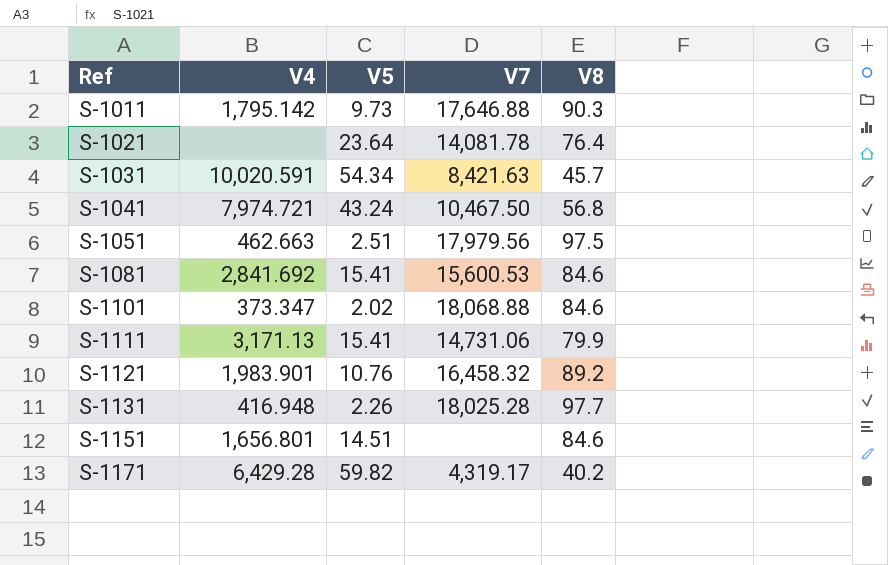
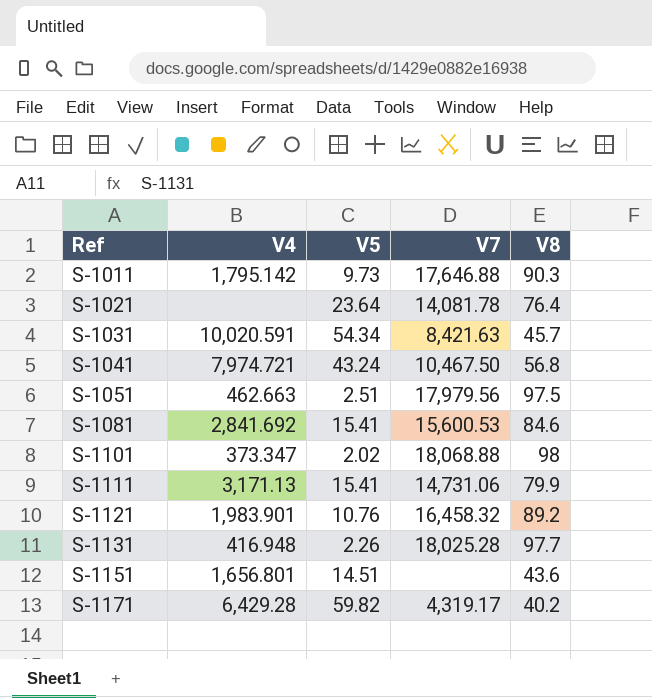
S-1101 | V8: 84.6 -> 98
S-1151 | V8: 84.6 -> 43.6

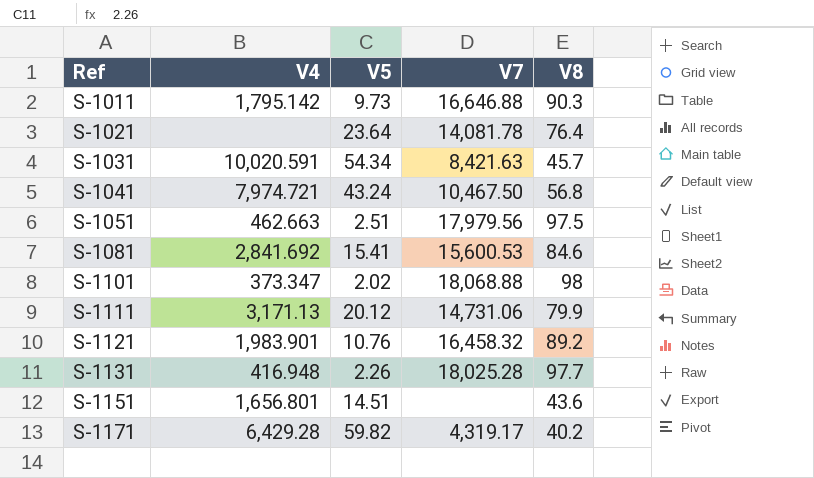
S-1011 | V7: 17,646.88 -> 16,646.88
S-1111 | V5: 15.41 -> 20.12

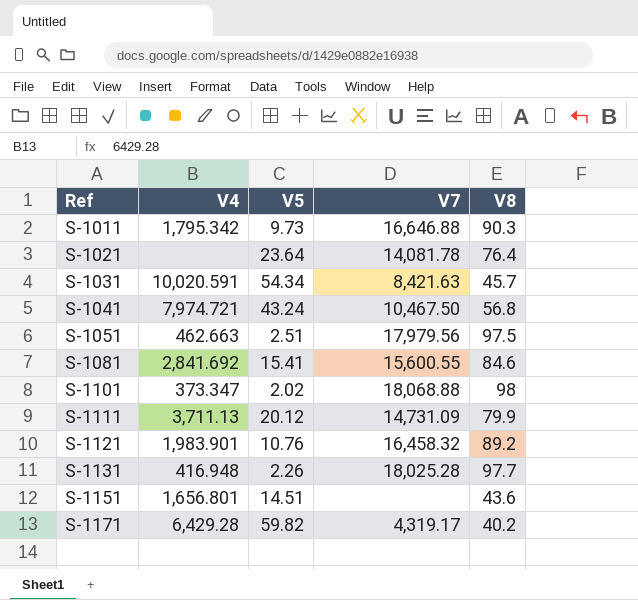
S-1011 | V4: 1,795.142 -> 1,795.342
S-1081 | V7: 15,600.53 -> 15,600.55
S-1111 | V4: 3,171.13 -> 3,711.13
S-1111 | V7: 14,731.06 -> 14,731.09

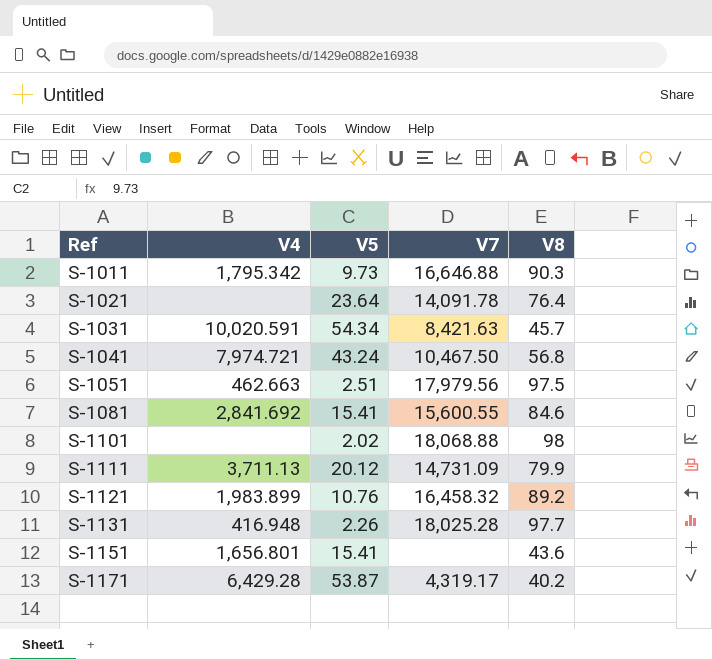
S-1021 | V7: 14,081.78 -> 14,091.78
S-1101 | V4: 373.347 -> none
S-1121 | V4: 1,983.901 -> 1,983.899
S-1151 | V5: 14.51 -> 15.41
S-1171 | V5: 59.82 -> 53.87

